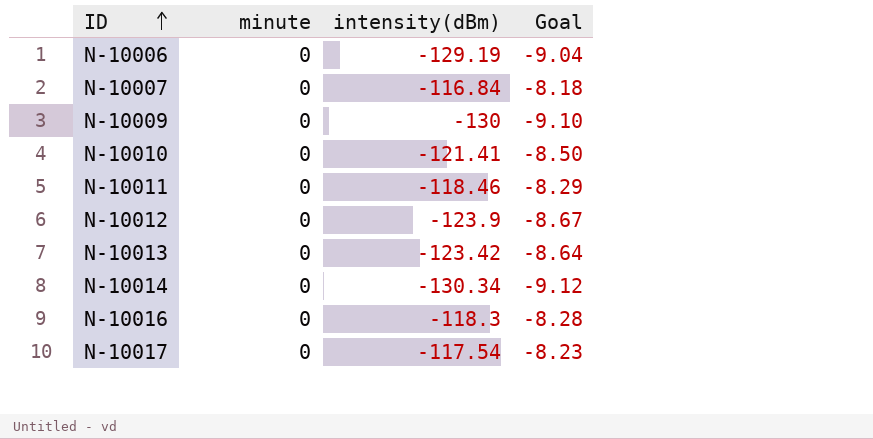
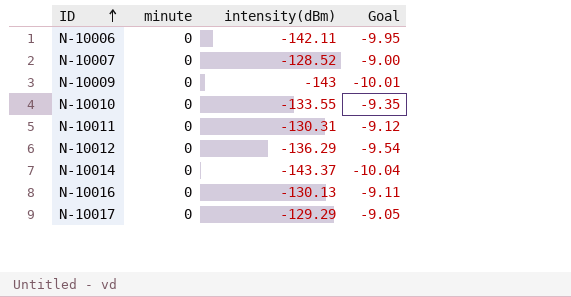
row N-10013: 0 | -123.42 | -8.64 -> none
N-10006 | intensity(dBm): -129.19 -> -142.11
N-10006 | Goal: -9.04 -> -9.95
N-10007 | intensity(dBm): -116.84 -> -128.52
N-10007 | Goal: -8.18 -> -9.00
N-10009 | intensity(dBm): -130 -> -143
N-10009 | Goal: -9.10 -> -10.01
N-10010 | intensity(dBm): -121.41 -> -133.55
N-10010 | Goal: -8.50 -> -9.35
N-10011 | intensity(dBm): -118.46 -> -130.31
N-10011 | Goal: -8.29 -> -9.12
N-10012 | intensity(dBm): -123.9 -> -136.29
N-10012 | Goal: -8.67 -> -9.54
N-10014 | intensity(dBm): -130.34 -> -143.37
N-10014 | Goal: -9.12 -> -10.04
N-10016 | intensity(dBm): -118.3 -> -130.13
N-10016 | Goal: -8.28 -> -9.11
N-10017 | intensity(dBm): -117.54 -> -129.29
N-10017 | Goal: -8.23 -> -9.05

